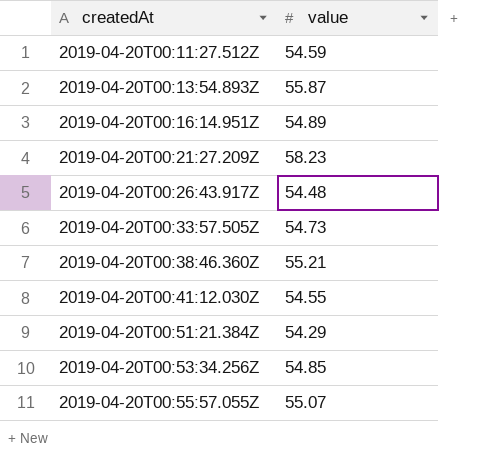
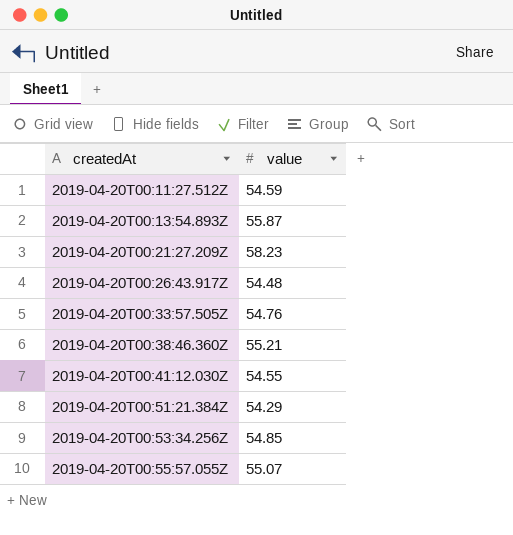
row 2019-04-20T00:16:14.951Z: 54.89 -> none
2019-04-20T00:33:57.505Z | value: 54.73 -> 54.76

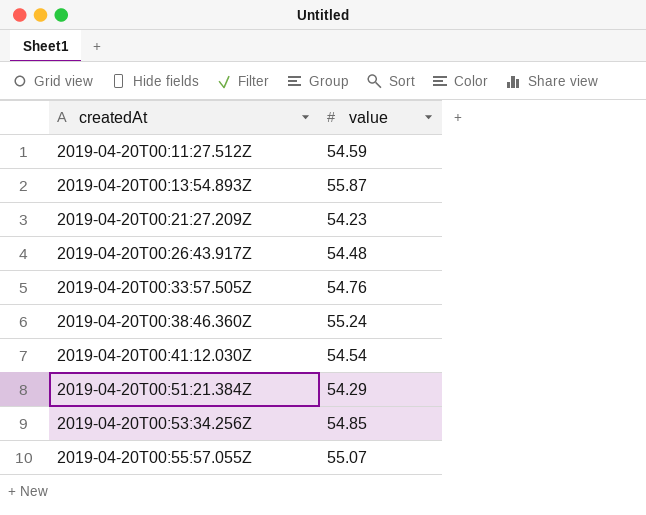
2019-04-20T00:21:27.209Z | value: 58.23 -> 54.23
2019-04-20T00:38:46.360Z | value: 55.21 -> 55.24
2019-04-20T00:41:12.030Z | value: 54.55 -> 54.54

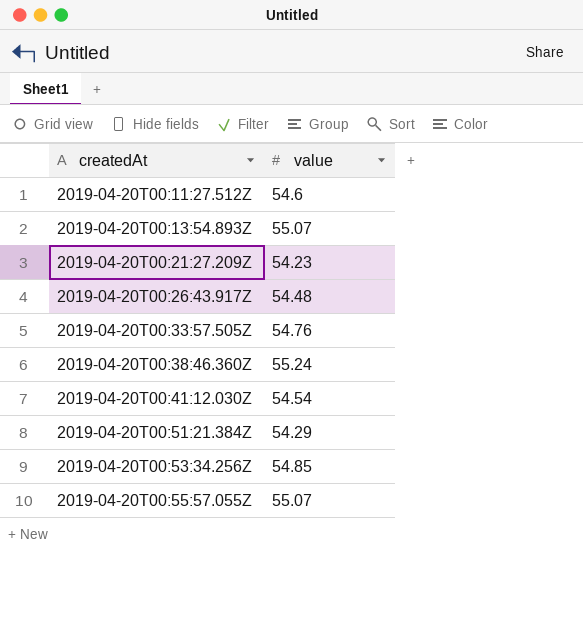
2019-04-20T00:11:27.512Z | value: 54.59 -> 54.6
2019-04-20T00:13:54.893Z | value: 55.87 -> 55.07

